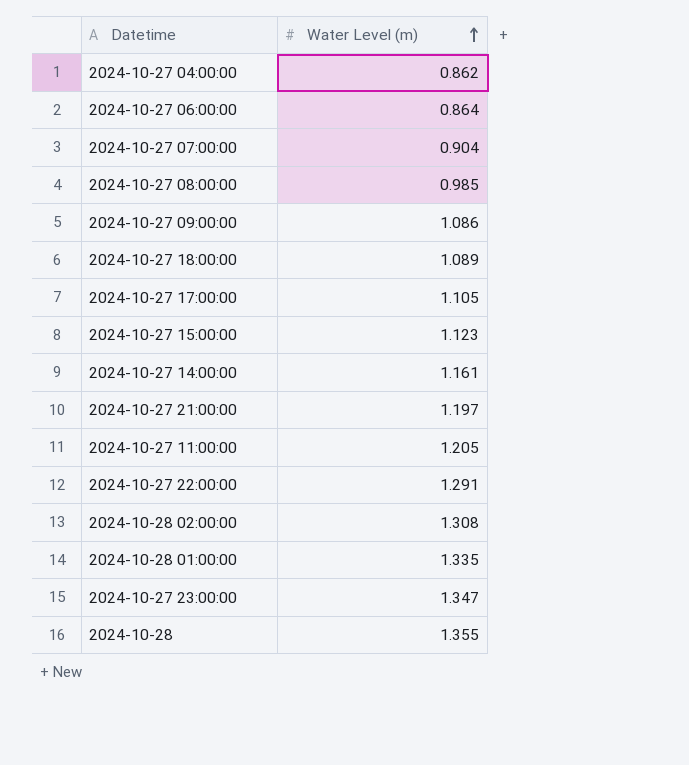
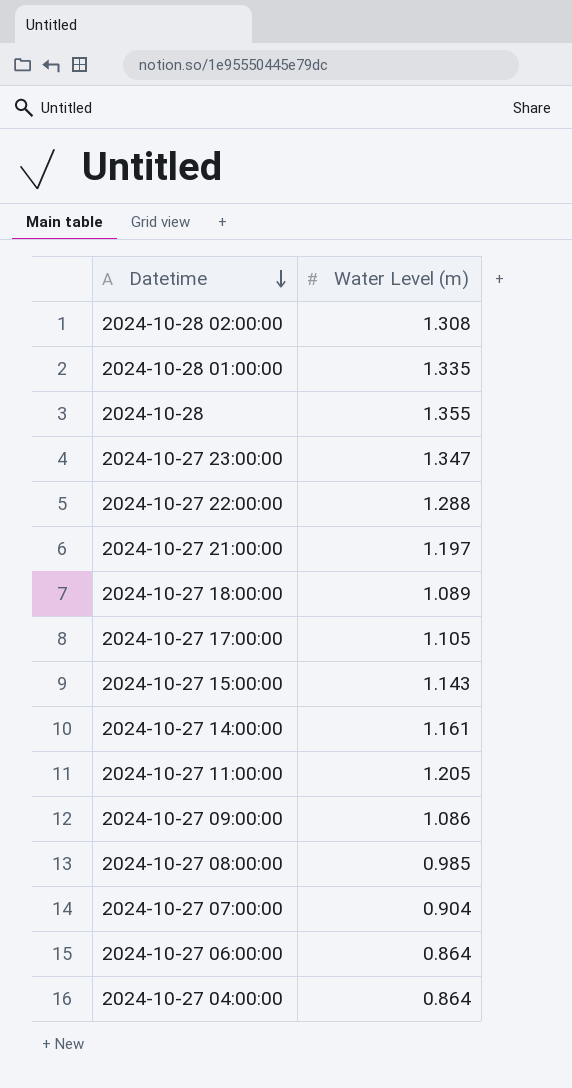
row order: Water Level (m) ascending -> Datetime descending
2024-10-27 22:00:00 | Water Level (m): 1.291 -> 1.288
2024-10-27 15:00:00 | Water Level (m): 1.123 -> 1.143
2024-10-27 04:00:00 | Water Level (m): 0.862 -> 0.864

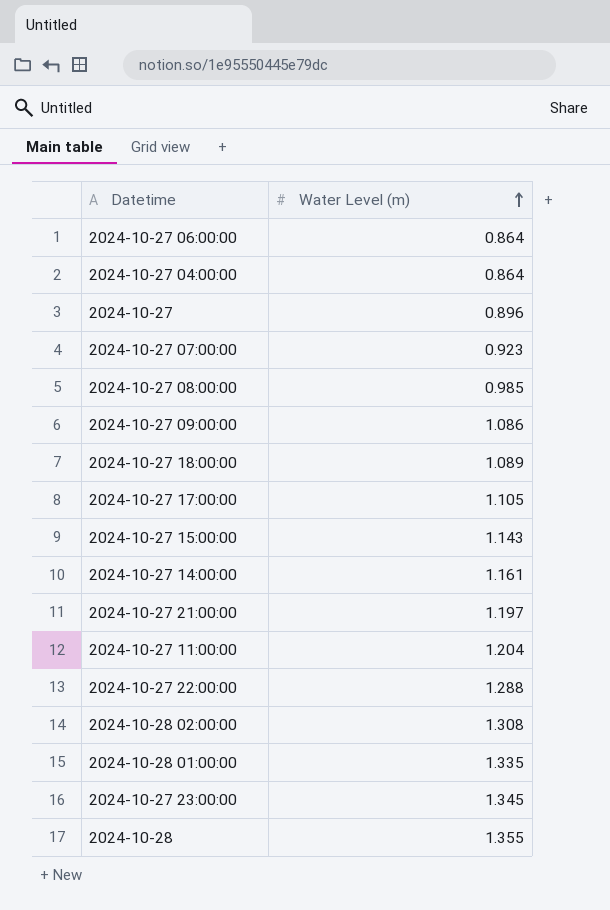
row order: Datetime descending -> Water Level (m) ascending
row 2024-10-27: none -> 0.896
2024-10-27 07:00:00 | Water Level (m): 0.904 -> 0.923
2024-10-27 11:00:00 | Water Level (m): 1.205 -> 1.204
2024-10-27 23:00:00 | Water Level (m): 1.347 -> 1.345

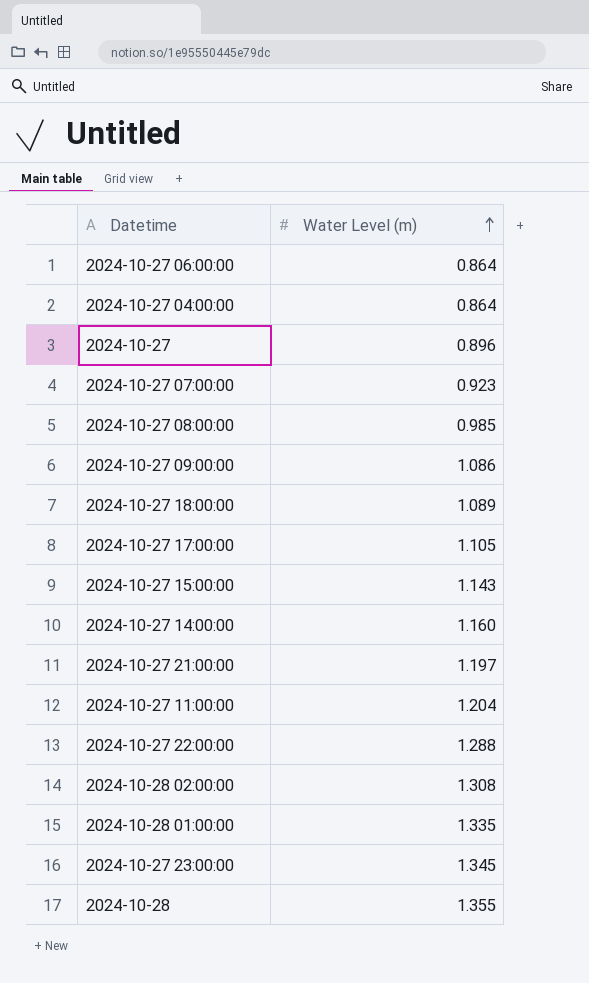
2024-10-27 14:00:00 | Water Level (m): 1.161 -> 1.160

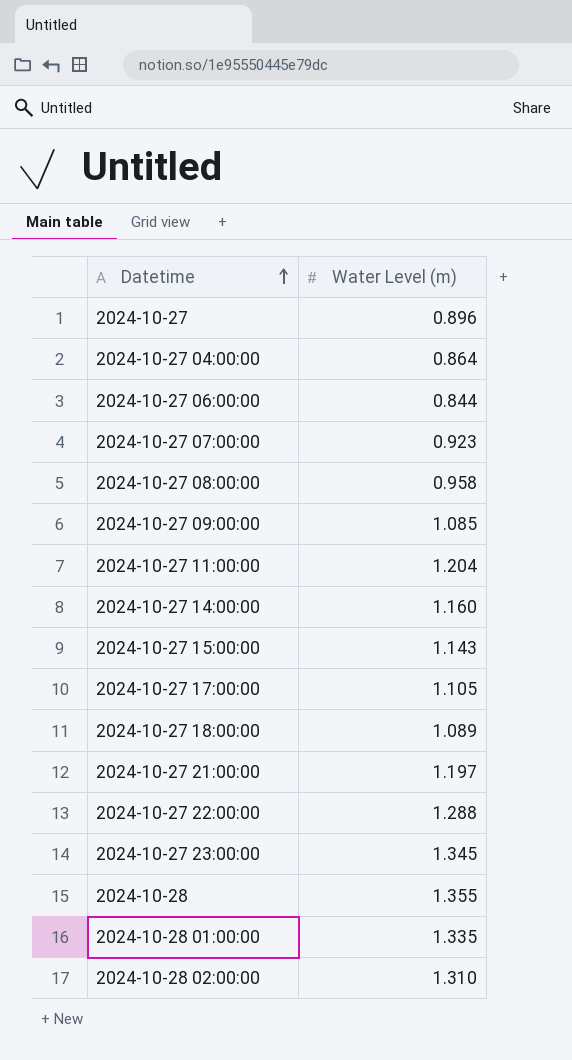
row order: Water Level (m) ascending -> Datetime ascending
2024-10-27 06:00:00 | Water Level (m): 0.864 -> 0.844
2024-10-27 08:00:00 | Water Level (m): 0.985 -> 0.958
2024-10-27 09:00:00 | Water Level (m): 1.086 -> 1.085
2024-10-28 02:00:00 | Water Level (m): 1.308 -> 1.310

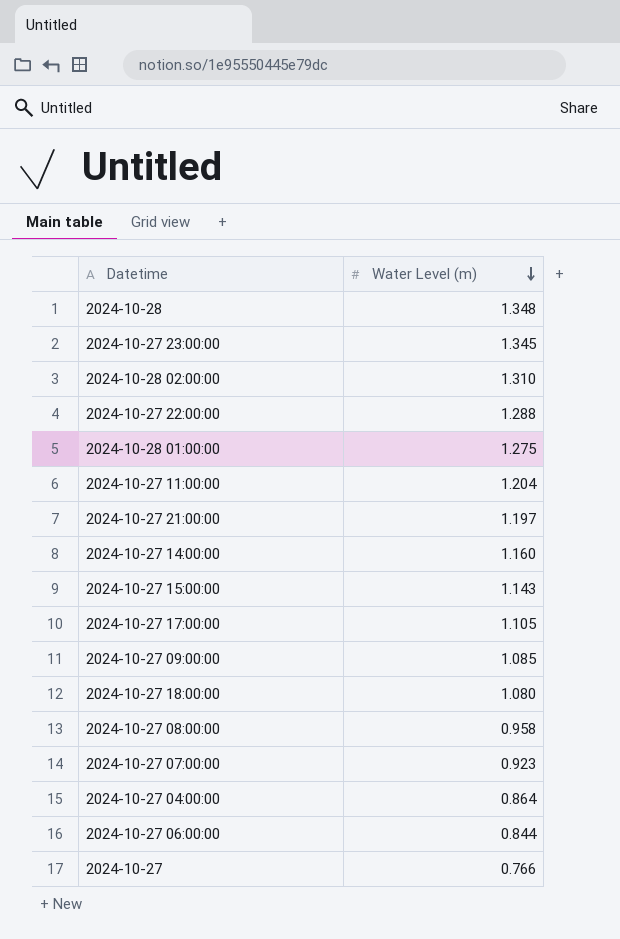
row order: Datetime ascending -> Water Level (m) descending
2024-10-28 | Water Level (m): 1.355 -> 1.348
2024-10-28 01:00:00 | Water Level (m): 1.335 -> 1.275
2024-10-27 18:00:00 | Water Level (m): 1.089 -> 1.080
2024-10-27 | Water Level (m): 0.896 -> 0.766

